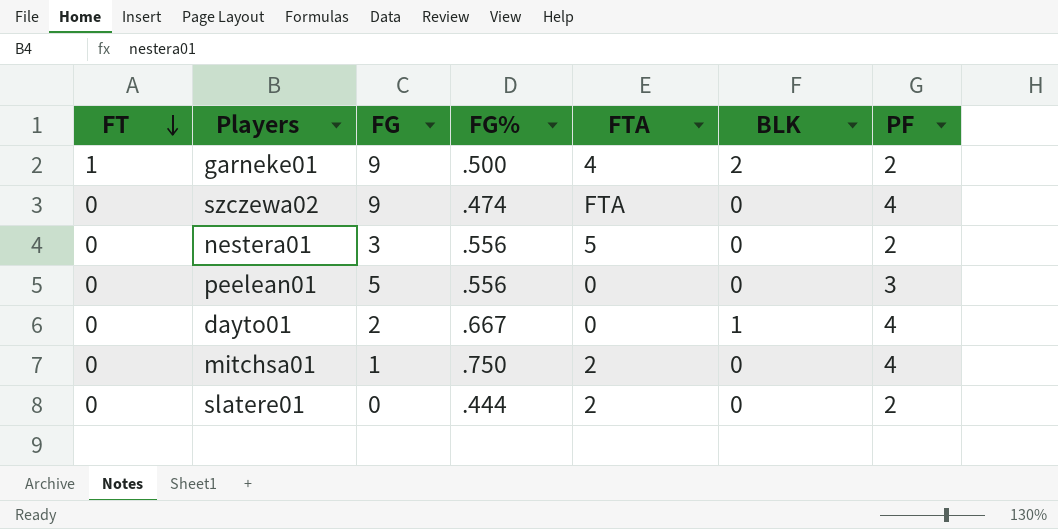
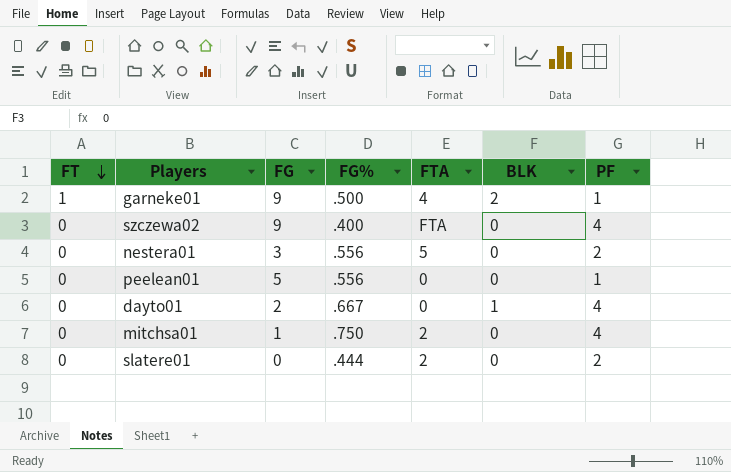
garneke01 | PF: 2 -> 1
szczewa02 | FG%: .474 -> .400
peelean01 | PF: 3 -> 1

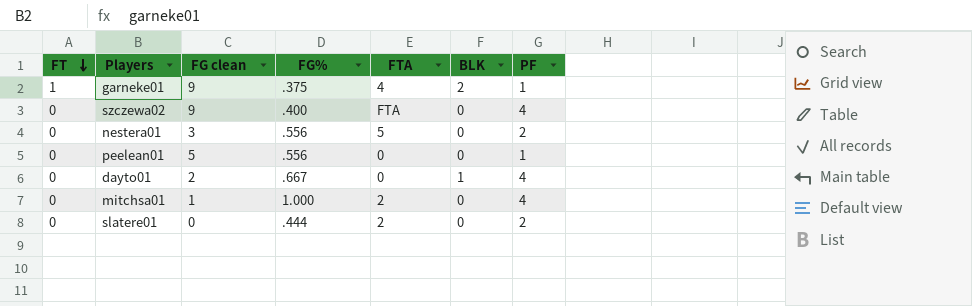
column name: FG -> FG clean
garneke01 | FG%: .500 -> .375
mitchsa01 | FG%: .750 -> 1.000

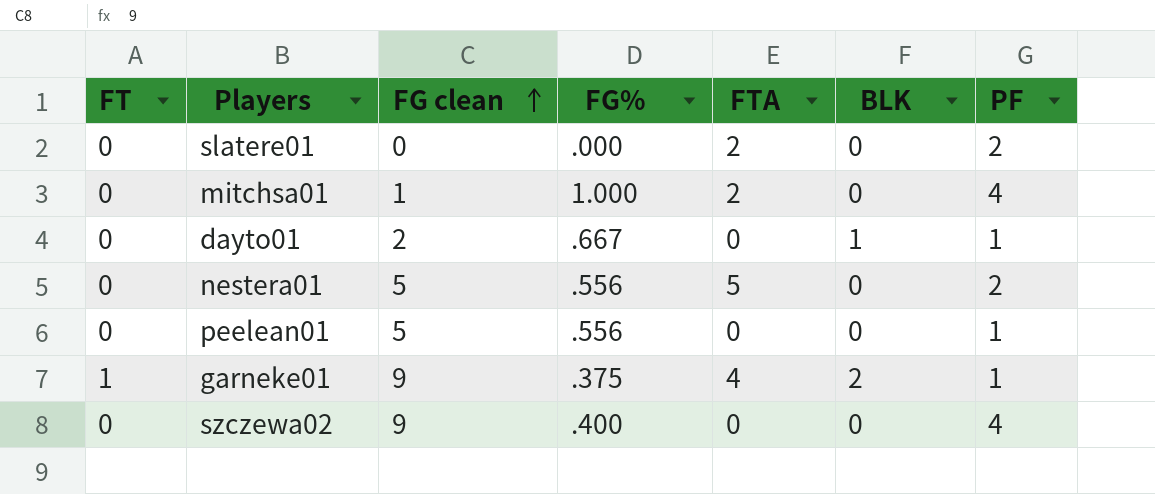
row order: FT descending -> FG clean ascending
slatere01 | FG%: .444 -> .000
dayto01 | PF: 4 -> 1
nestera01 | FG clean: 3 -> 5
szczewa02 | FTA: FTA -> 0

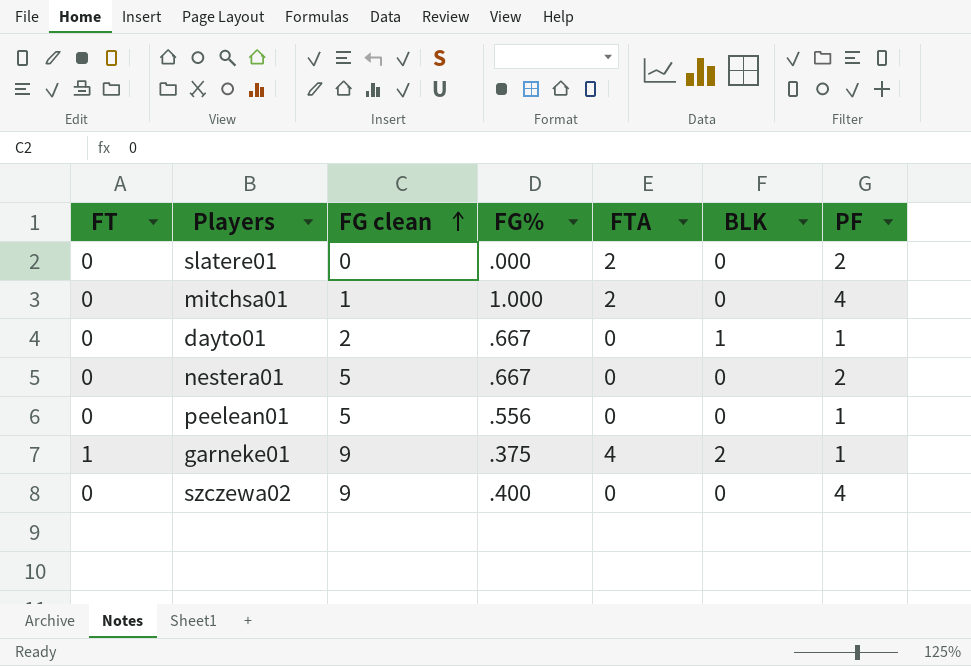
nestera01 | FG%: .556 -> .667
nestera01 | FTA: 5 -> 0

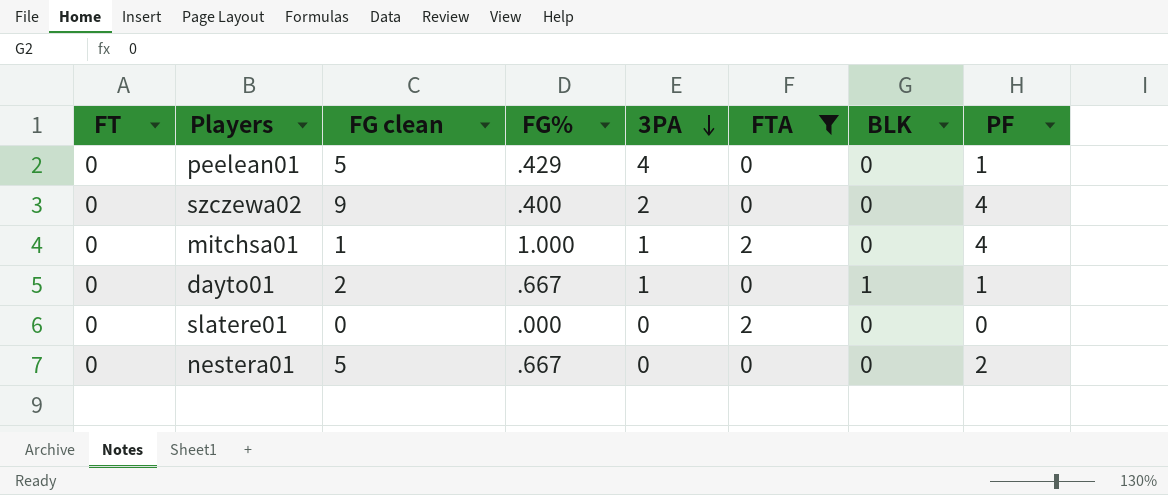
filter: none -> FTA != 4
row order: FG clean ascending -> 3PA descending
column 3PA | position: none -> 5
peelean01 | FG%: .556 -> .429
slatere01 | PF: 2 -> 0

